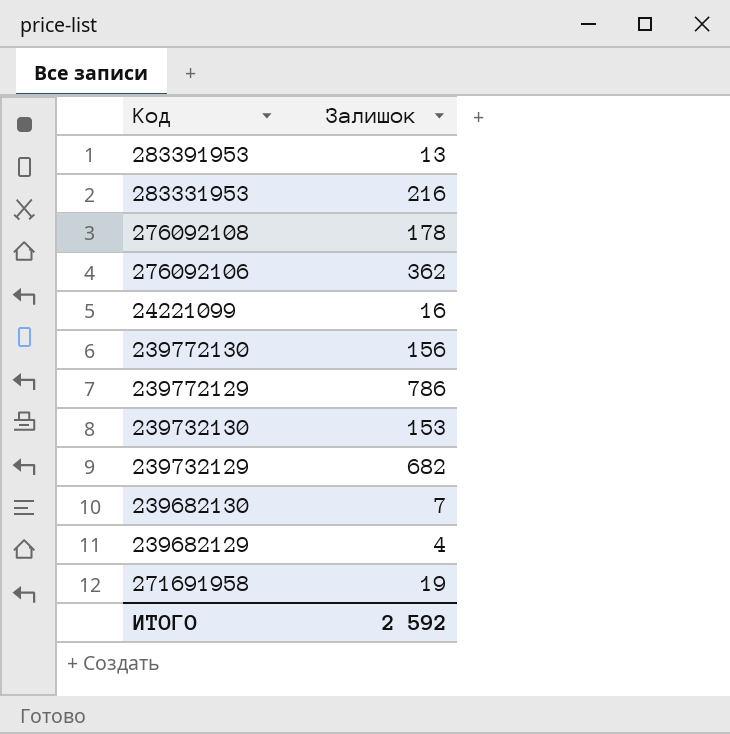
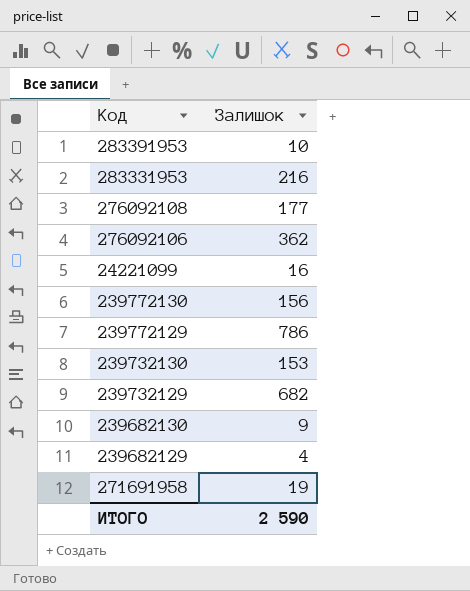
283391953 | Залишок: 13 -> 10
276092108 | Залишок: 178 -> 177
239682130 | Залишок: 7 -> 9
ИТОГО | Залишок: 2 592 -> 2 590

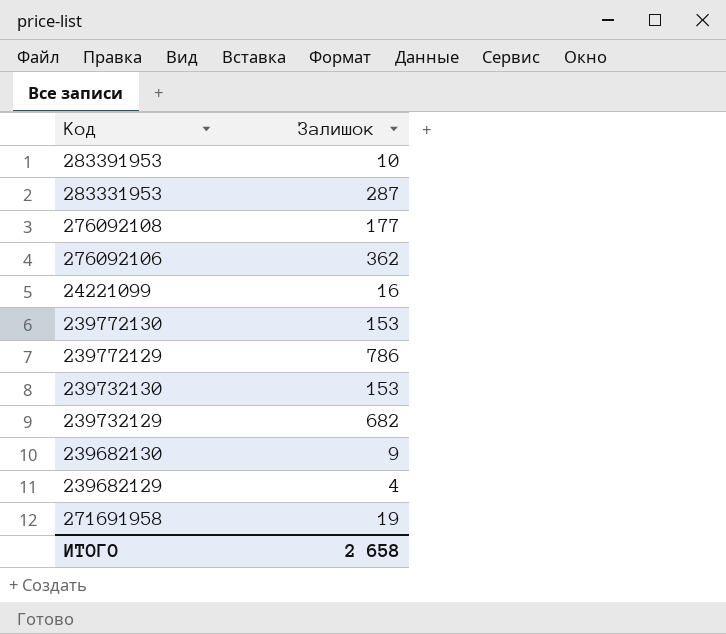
283331953 | Залишок: 216 -> 287
239772130 | Залишок: 156 -> 153
ИТОГО | Залишок: 2 590 -> 2 658

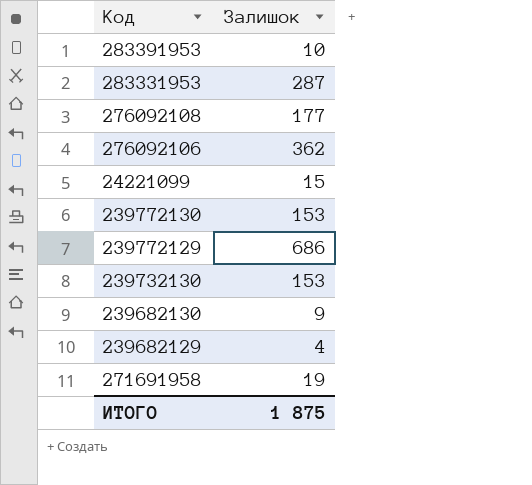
row 239732129: 682 -> none
24221099 | Залишок: 16 -> 15
239772129 | Залишок: 786 -> 686
ИТОГО | Залишок: 2 658 -> 1 875

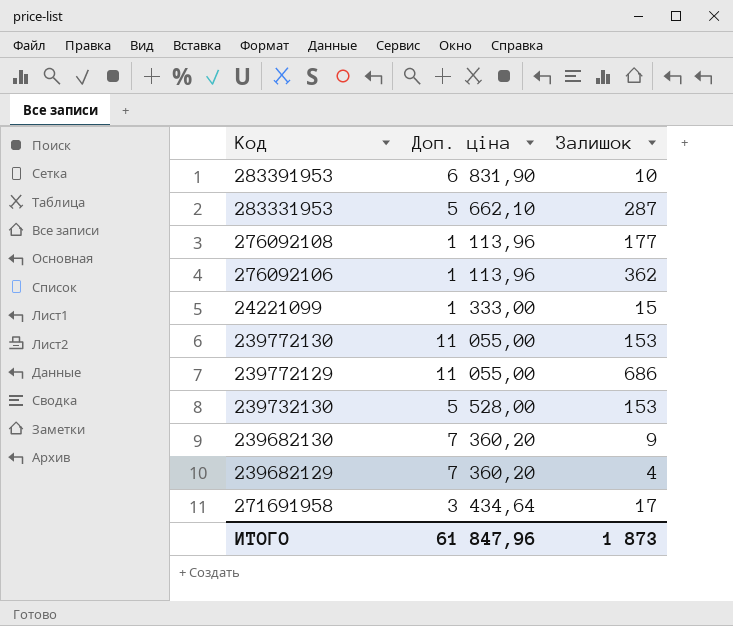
column Доп. ціна | position: none -> 2
271691958 | Залишок: 19 -> 17
ИТОГО | Залишок: 1 875 -> 1 873

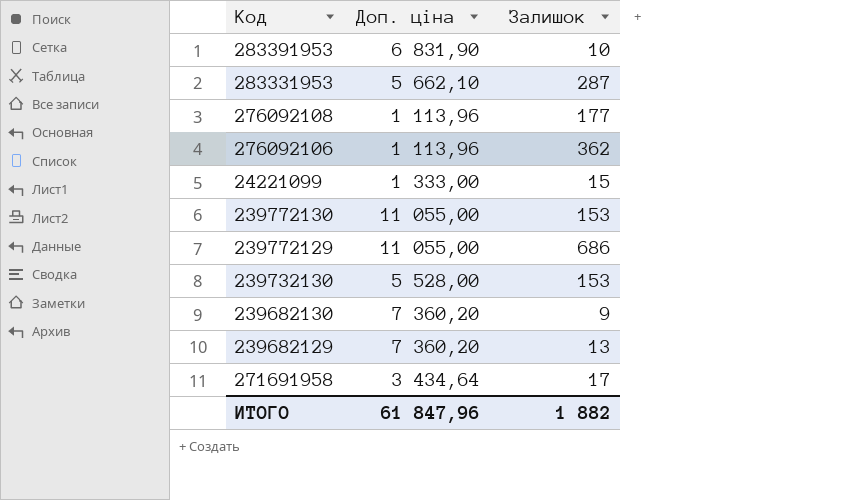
239682129 | Залишок: 4 -> 13
ИТОГО | Залишок: 1 873 -> 1 882

